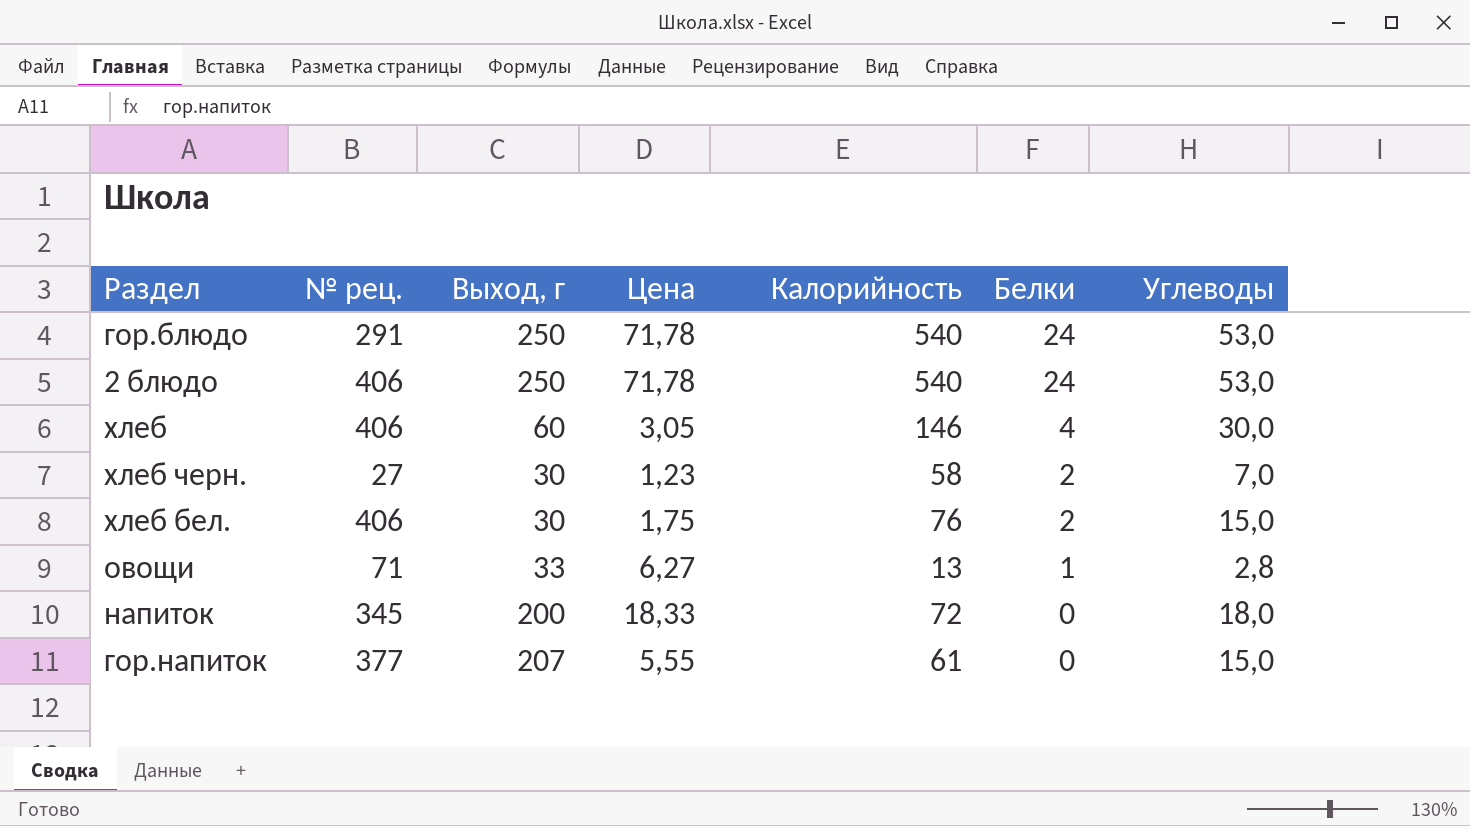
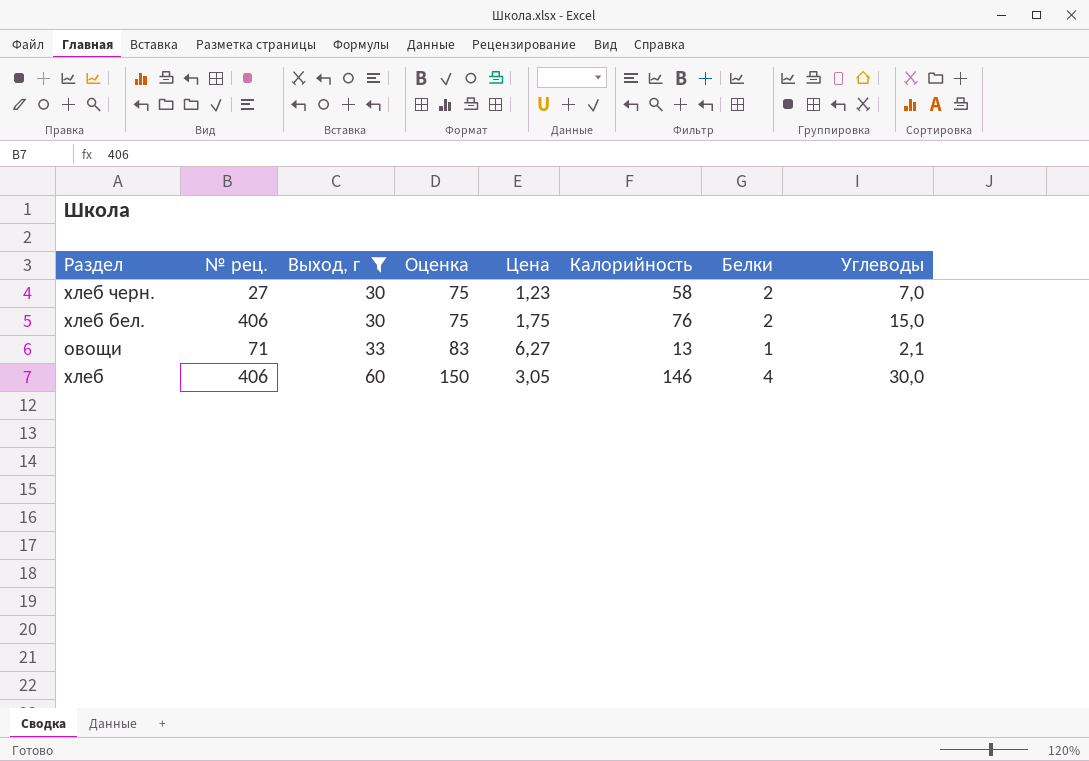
filter: none -> Выход, г <= 60
row order: Белки descending -> Выход, г ascending
column Оценка | formula: none -> [Выход, г] * 2,5
овощи | Углеводы: 2,8 -> 2,1

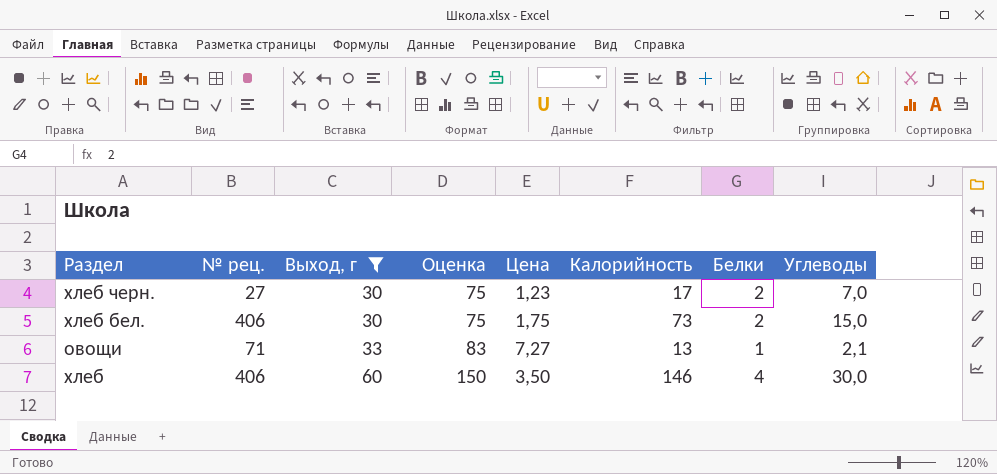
хлеб черн. | Калорийность: 58 -> 17
хлеб бел. | Калорийность: 76 -> 73
овощи | Цена: 6,27 -> 7,27
хлеб | Цена: 3,05 -> 3,50

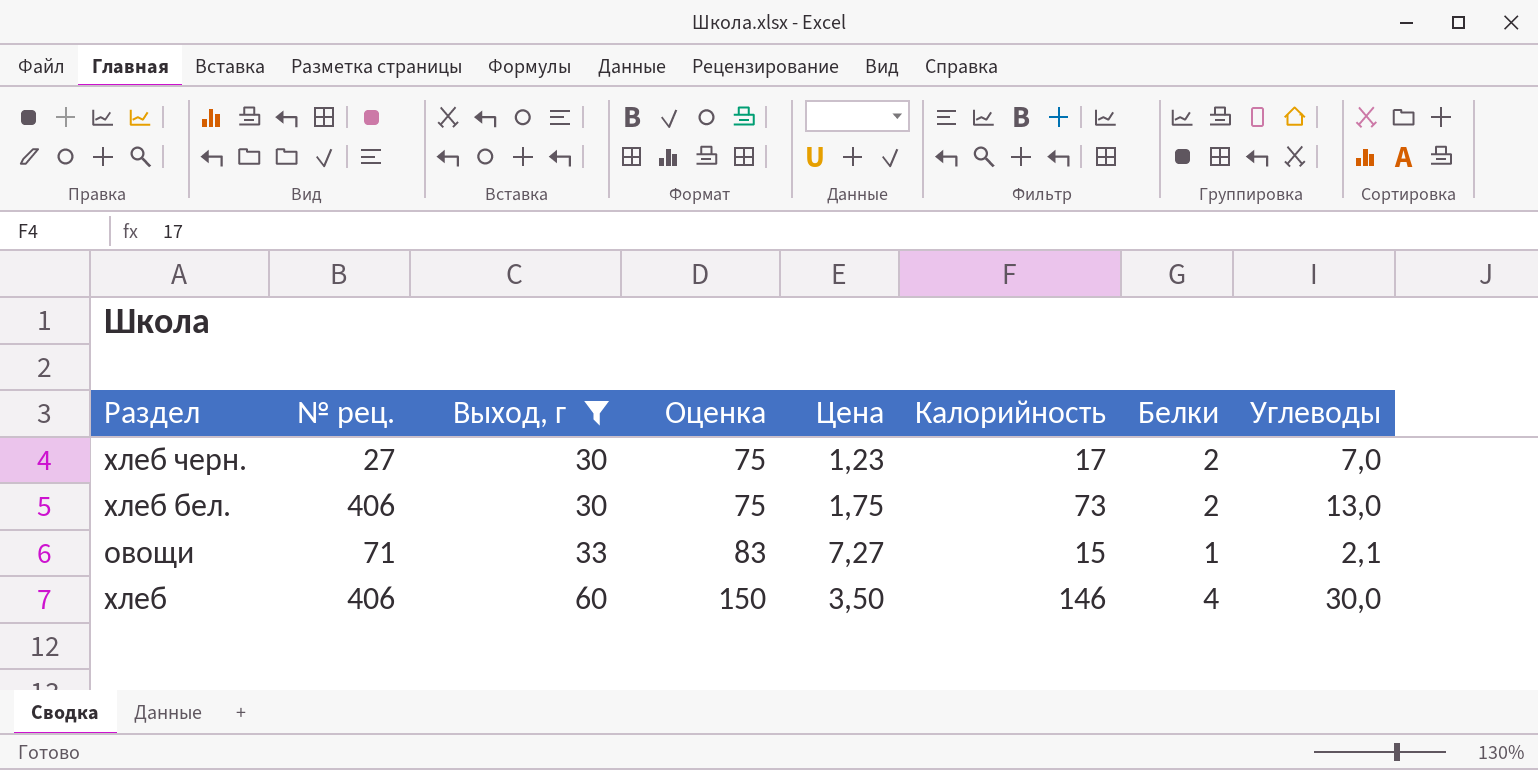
хлеб бел. | Углеводы: 15,0 -> 13,0
овощи | Калорийность: 13 -> 15

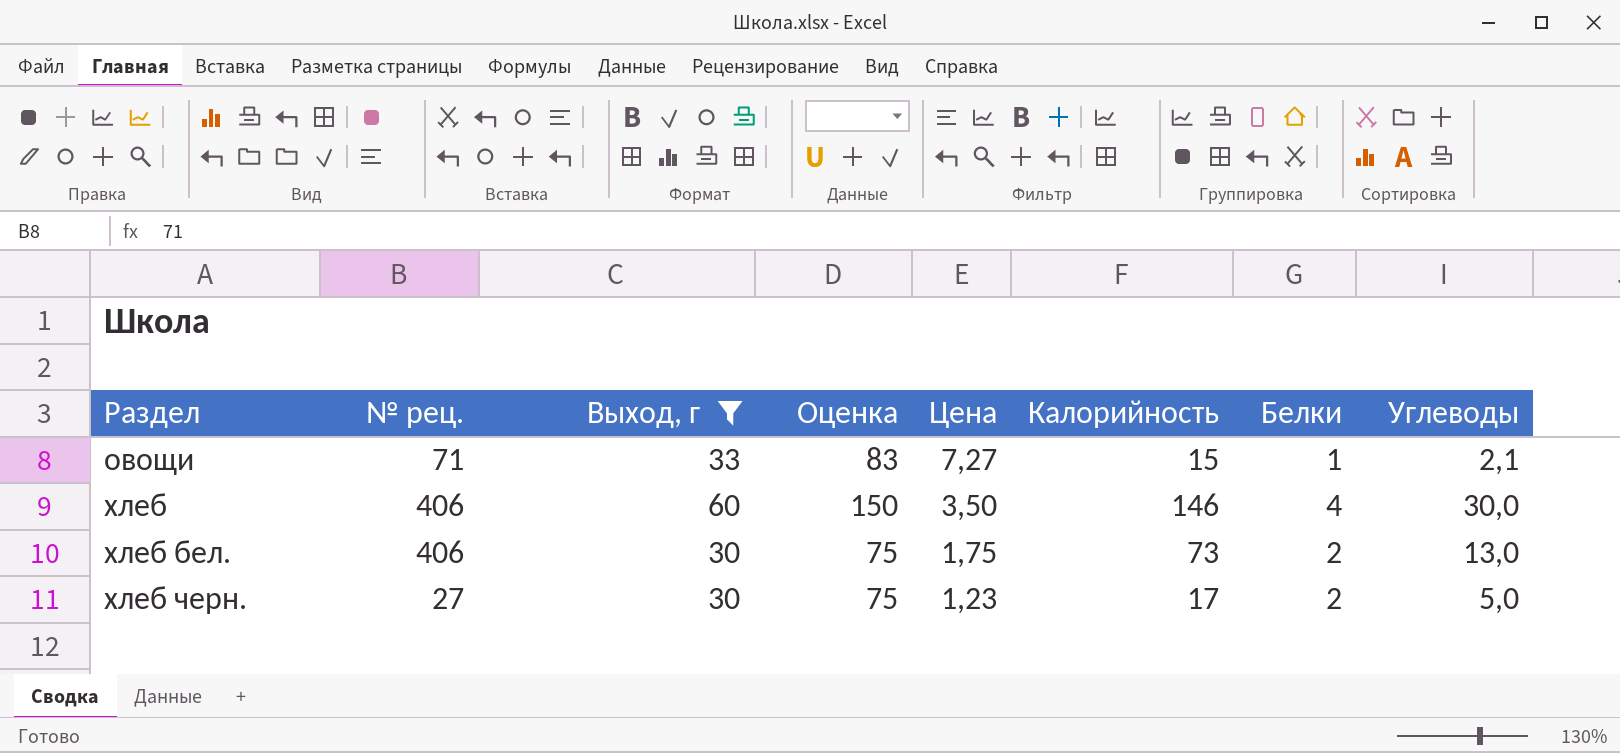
row order: Выход, г ascending -> Раздел ascending
хлеб черн. | Углеводы: 7,0 -> 5,0

